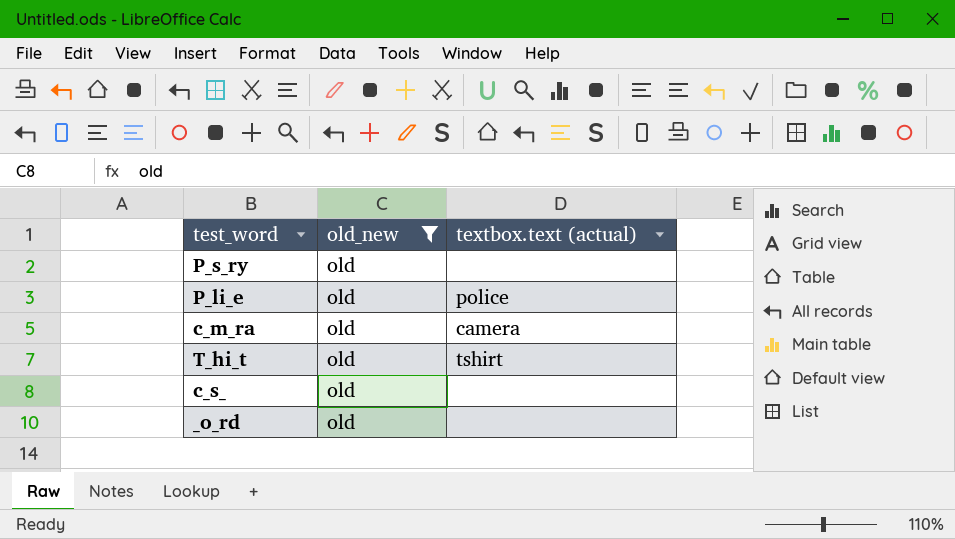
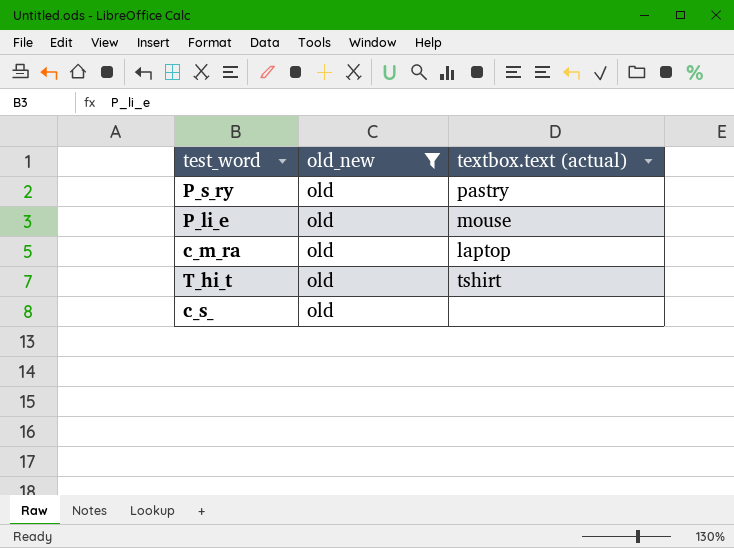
row _o_rd: old | none -> none
P_s_ry | textbox.text (actual): none -> pastry
P_li_e | textbox.text (actual): police -> mouse
c_m_ra | textbox.text (actual): camera -> laptop

